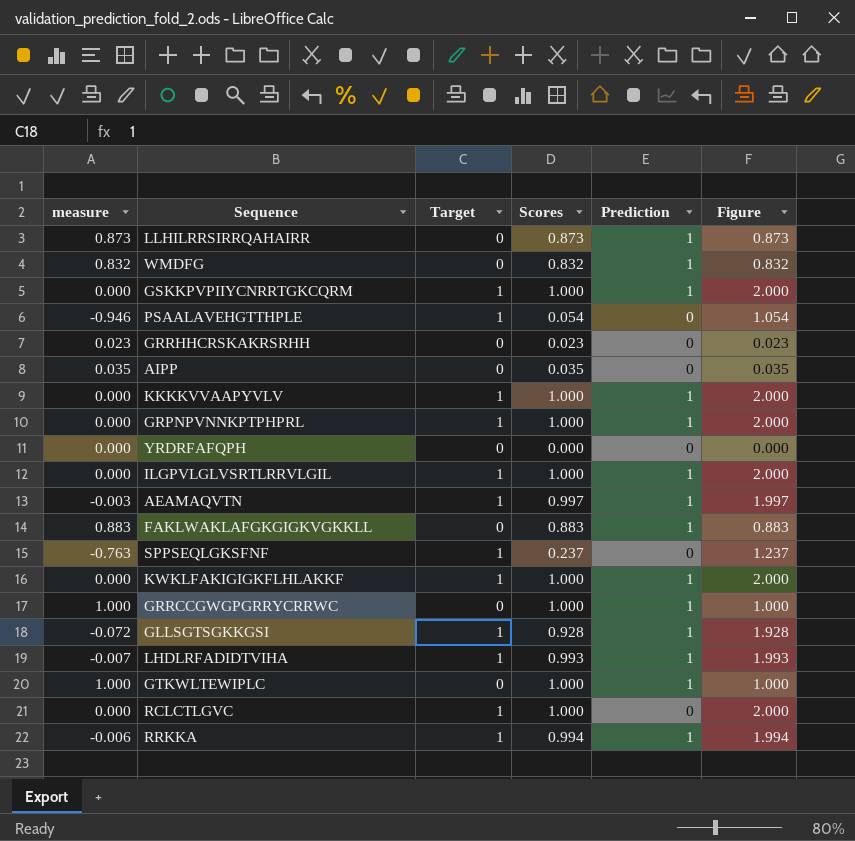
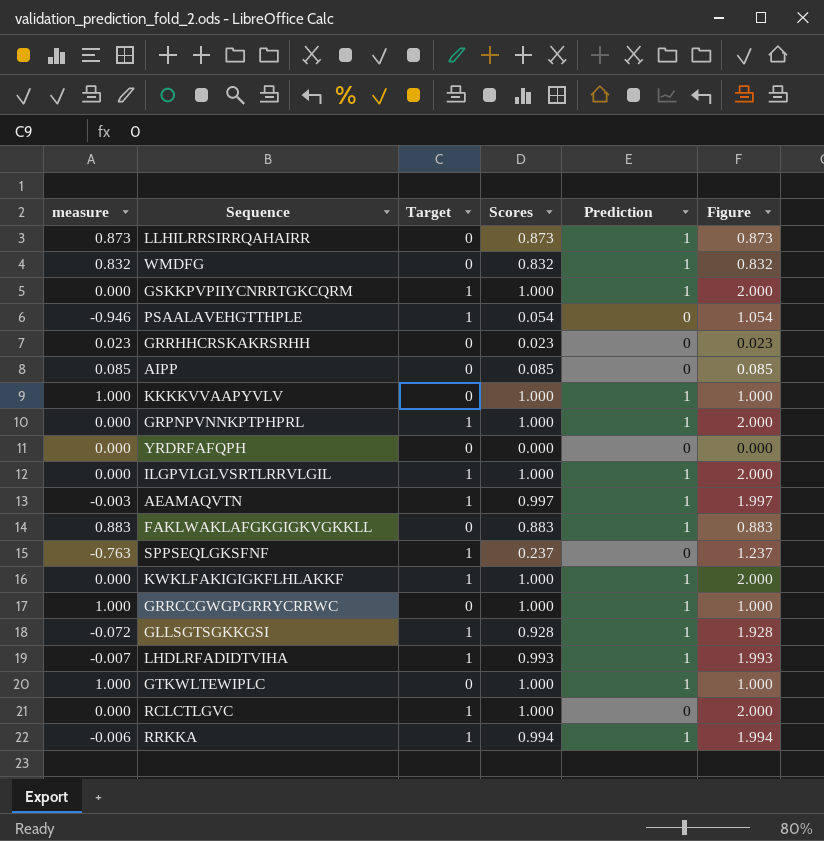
AIPP | measure: 0.035 -> 0.085
AIPP | Scores: 0.035 -> 0.085
AIPP | Figure: 0.035 -> 0.085
KKKKVVAAPYVLV | measure: 0.000 -> 1.000
KKKKVVAAPYVLV | Target: 1 -> 0
KKKKVVAAPYVLV | Figure: 2.000 -> 1.000

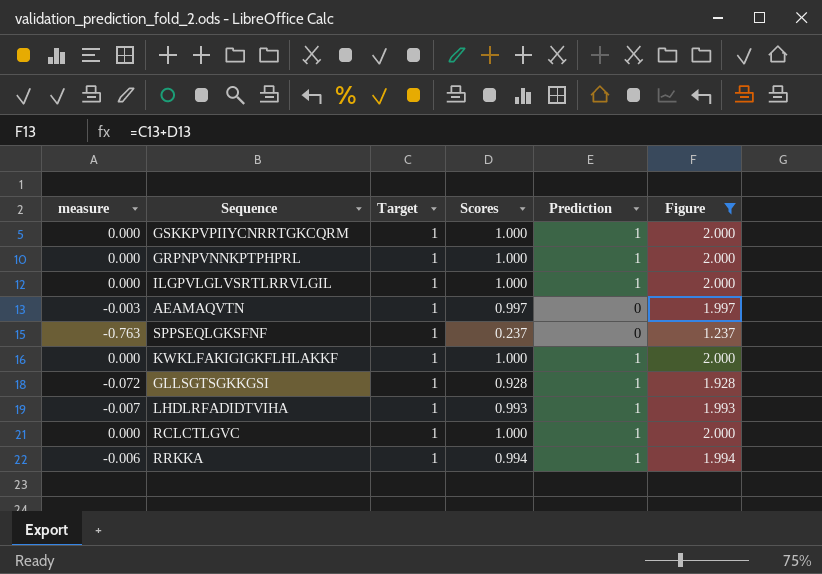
filter: none -> Figure >= 1.237
AEAMAQVTN | Prediction: 1 -> 0
RCLCTLGVC | Prediction: 0 -> 1

